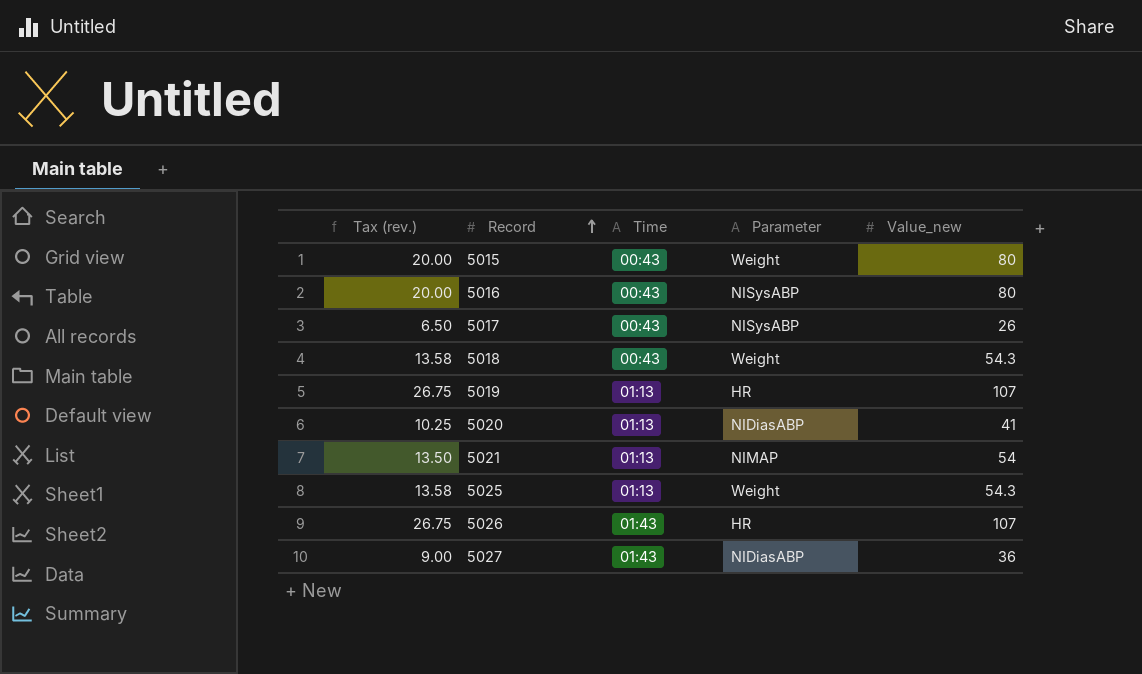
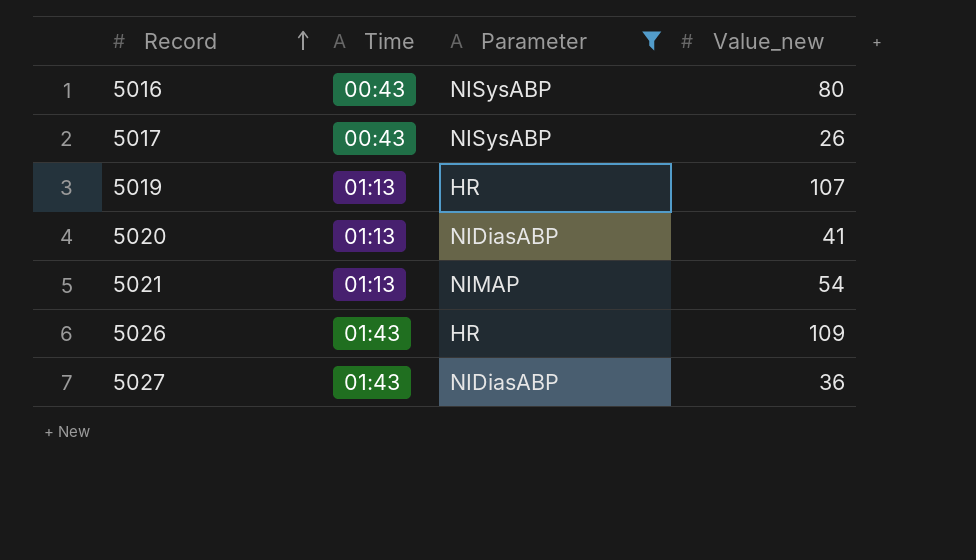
filter: none -> Parameter != Weight
column Tax (rev.) | formula: [Value_new] * 0.25 -> none
5026 | Value_new: 107 -> 109

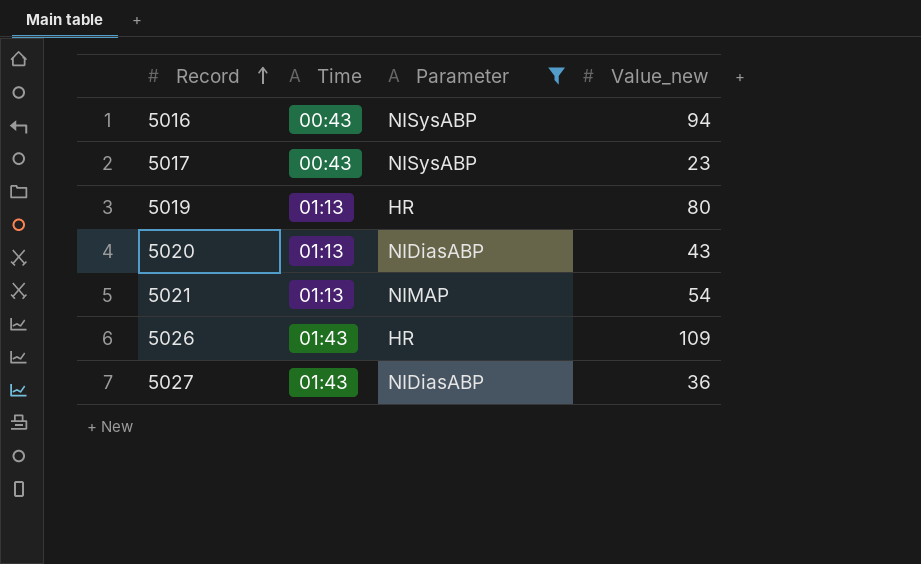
5016 | Value_new: 80 -> 94
5017 | Value_new: 26 -> 23
5019 | Value_new: 107 -> 80
5020 | Value_new: 41 -> 43

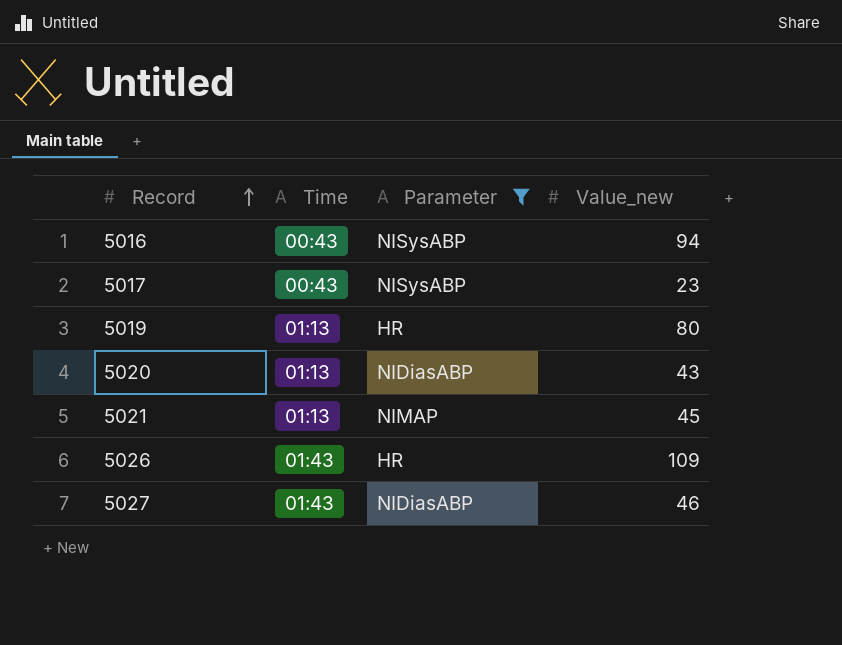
5021 | Value_new: 54 -> 45
5027 | Value_new: 36 -> 46

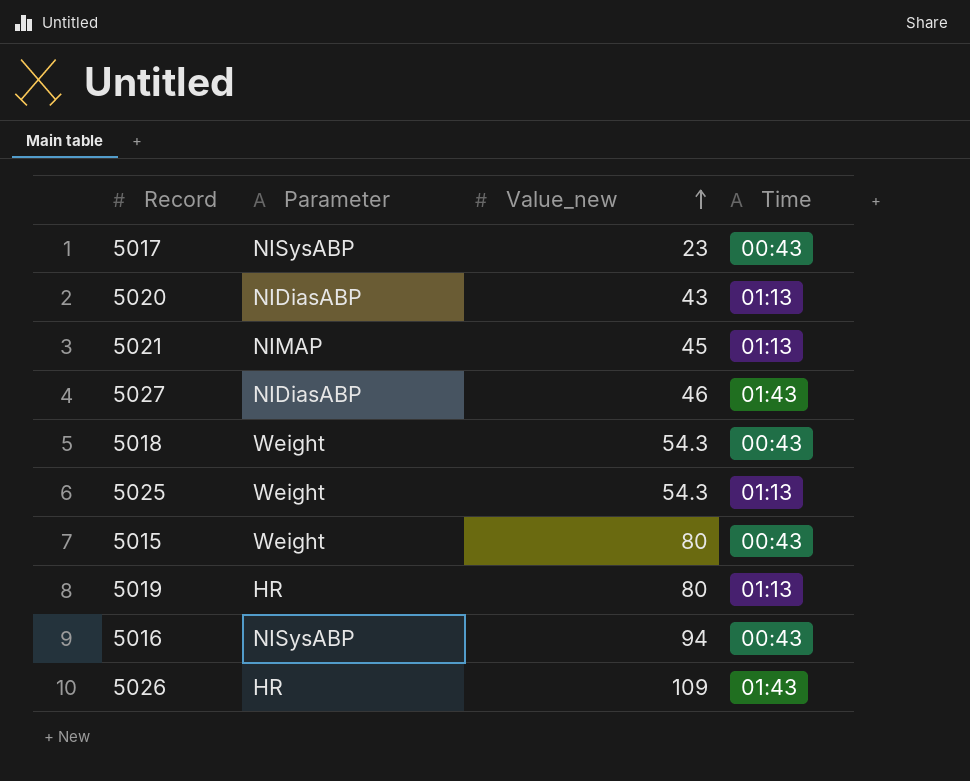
filter: Parameter != Weight -> none
row order: Record ascending -> Value_new ascending
column Time | position: 2 -> 4

